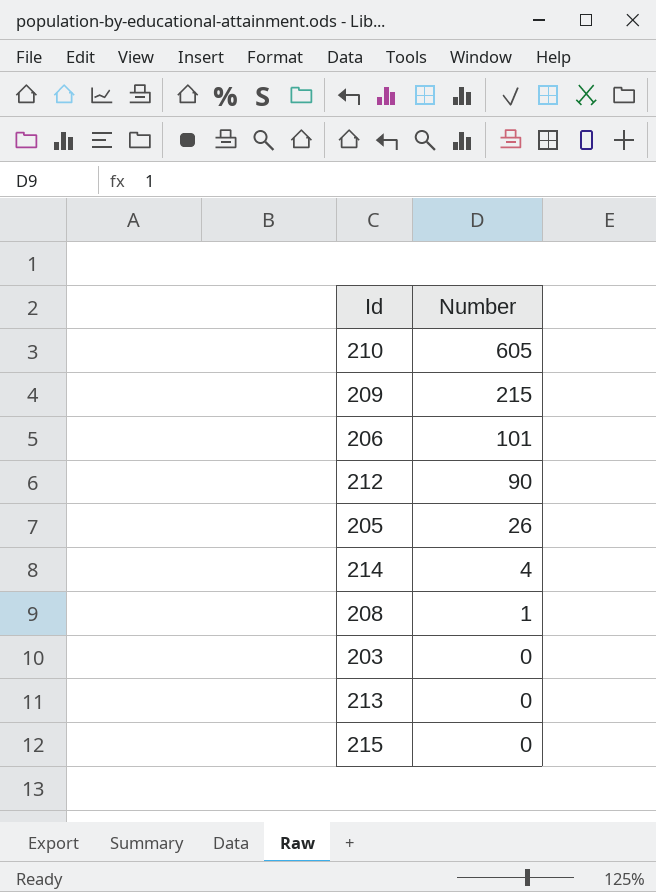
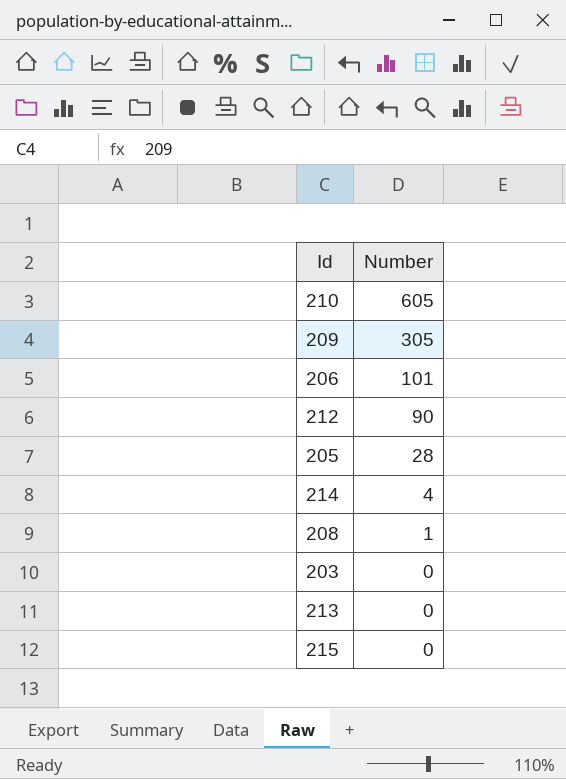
209 | Number: 215 -> 305
205 | Number: 26 -> 28

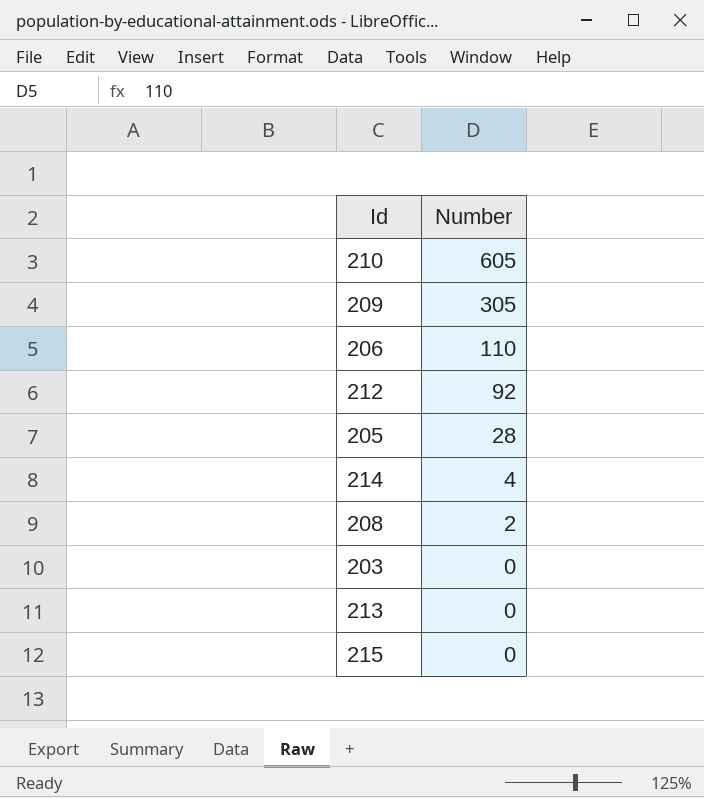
206 | Number: 101 -> 110
212 | Number: 90 -> 92
208 | Number: 1 -> 2

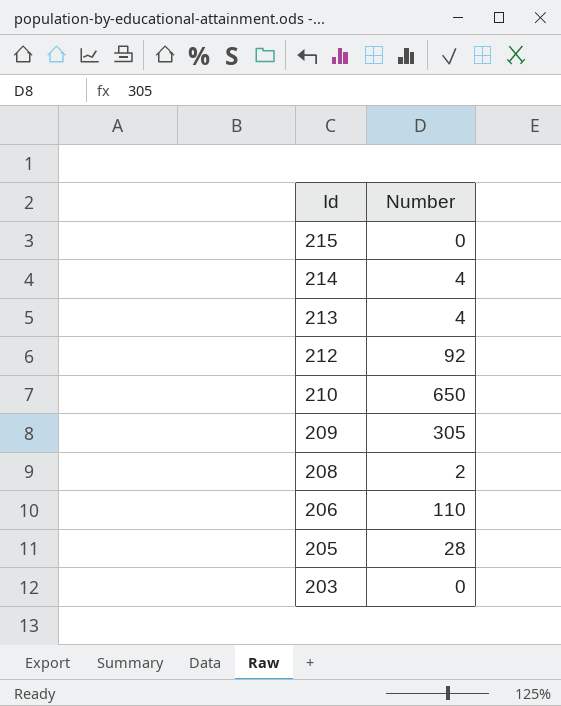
row order: Number descending -> Id descending
213 | Number: 0 -> 4
210 | Number: 605 -> 650

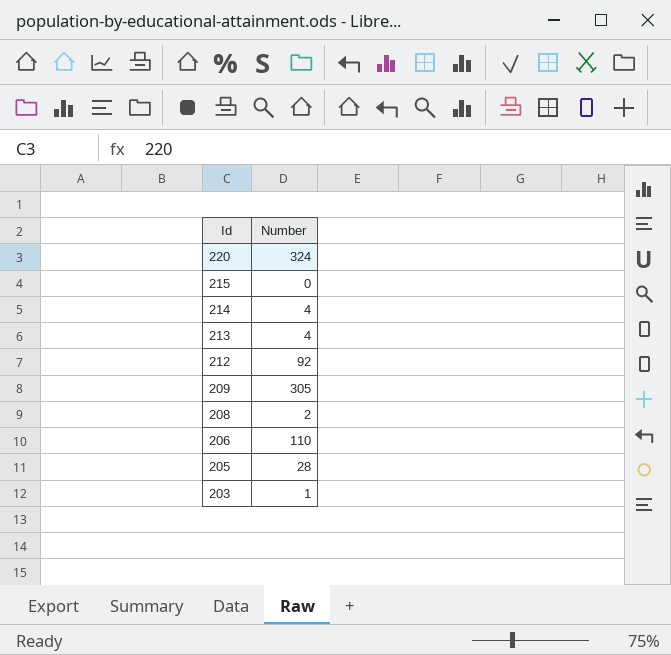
row 210: 650 -> none
row 220: none -> 324
203 | Number: 0 -> 1

